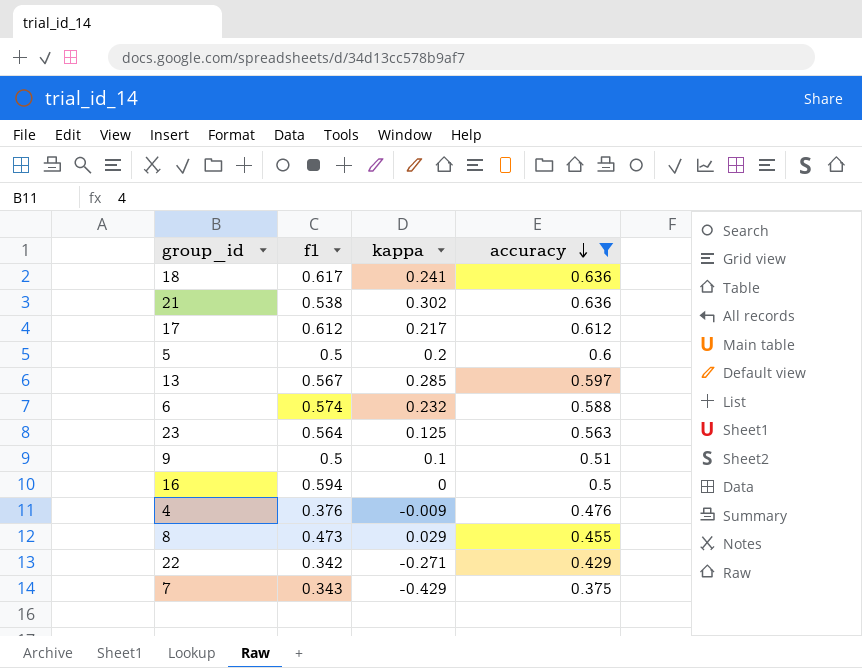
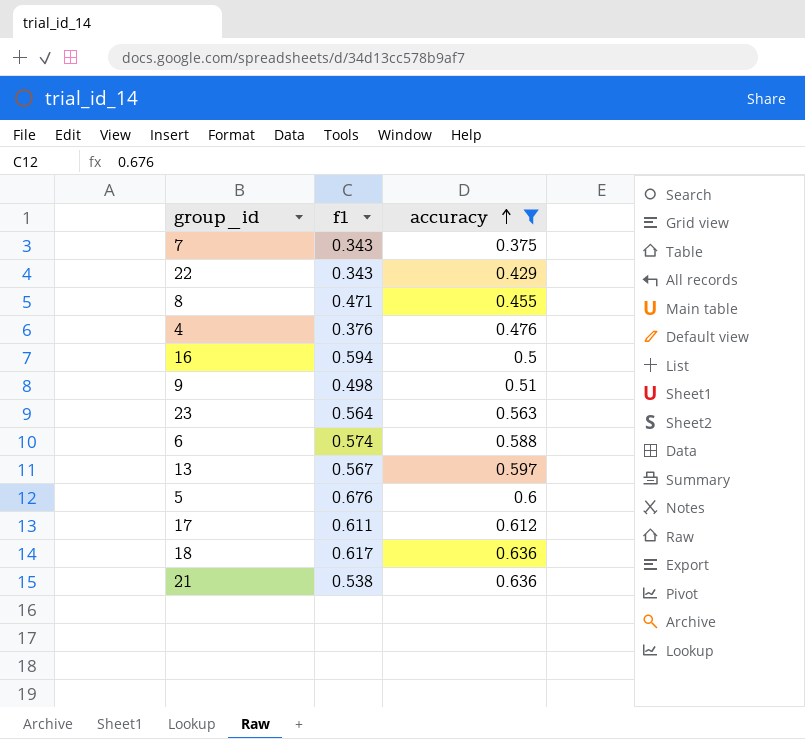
row order: accuracy descending -> accuracy ascending
column kappa | position: 3 -> none
22 | f1: 0.342 -> 0.343
8 | f1: 0.473 -> 0.471
9 | f1: 0.5 -> 0.498
5 | f1: 0.5 -> 0.676
17 | f1: 0.612 -> 0.611

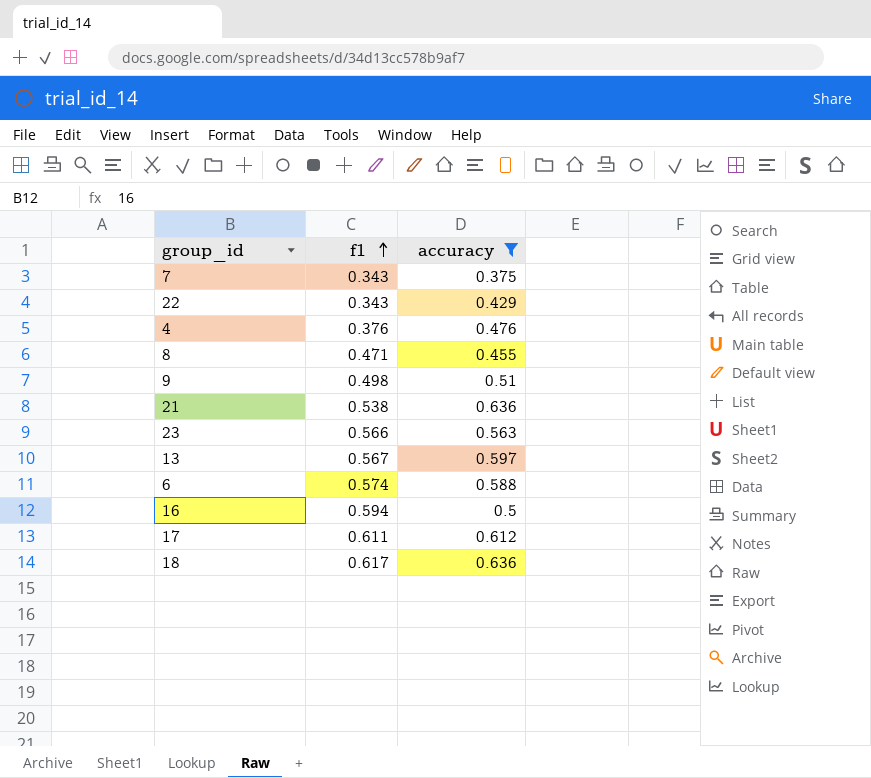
row order: accuracy ascending -> f1 ascending
row 5: 0.676 | 0.6 -> none
23 | f1: 0.564 -> 0.566

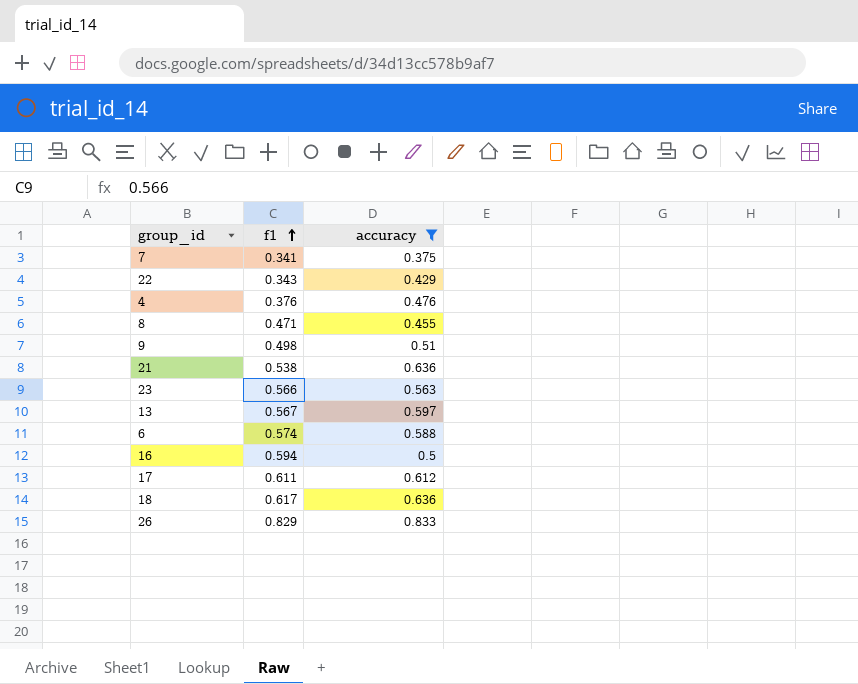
7 | f1: 0.343 -> 0.341
row 26: none -> 0.829 | 0.833

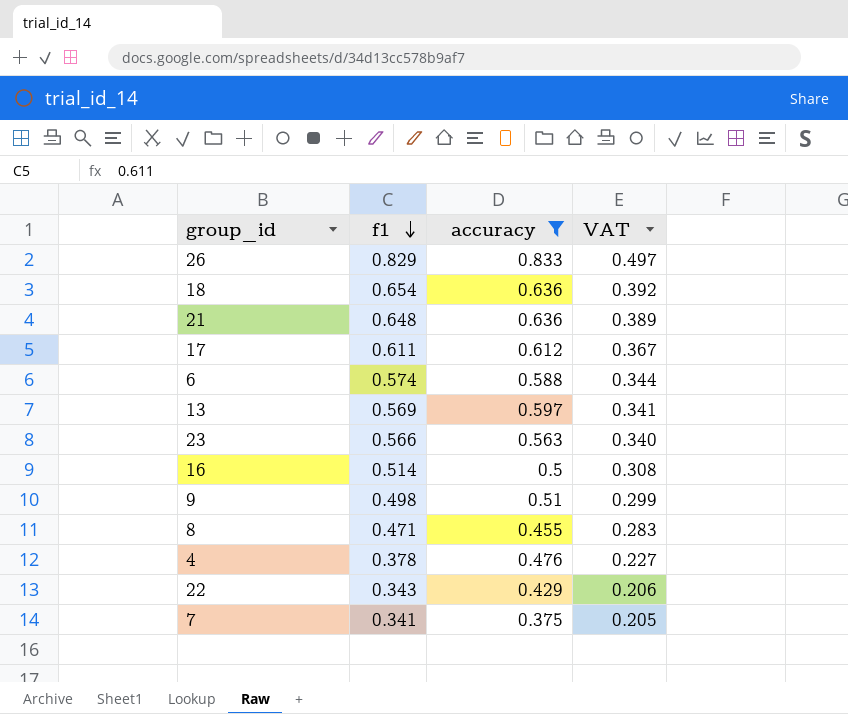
row order: f1 ascending -> f1 descending
column VAT | formula: none -> [f1] * 0.6
18 | f1: 0.617 -> 0.654
21 | f1: 0.538 -> 0.648
13 | f1: 0.567 -> 0.569
16 | f1: 0.594 -> 0.514
4 | f1: 0.376 -> 0.378

